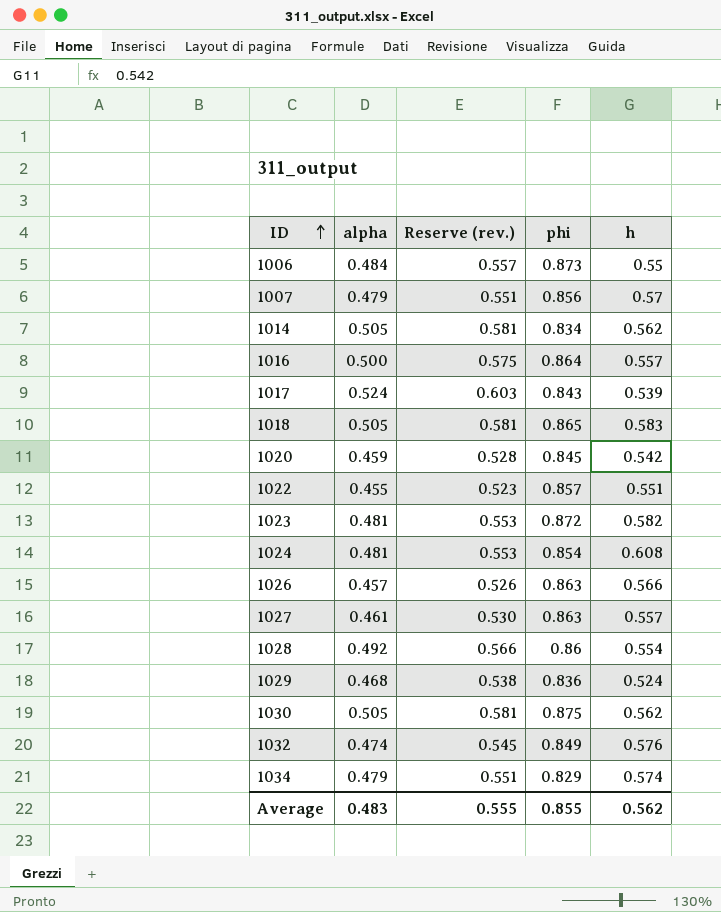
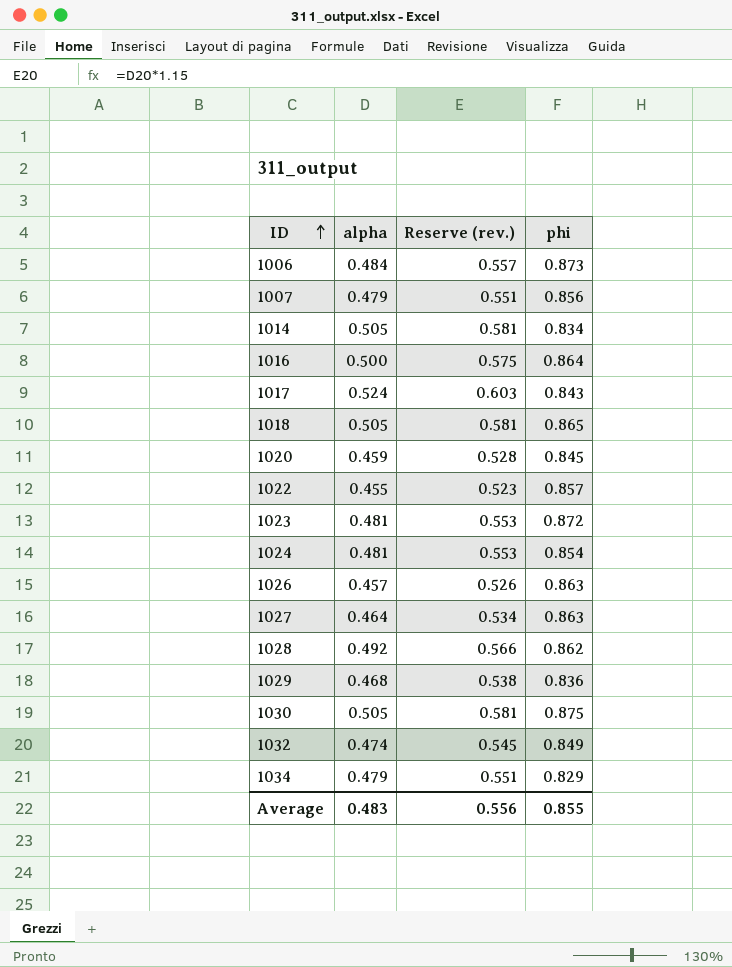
column h | position: 5 -> none
1027 | alpha: 0.461 -> 0.464
1027 | Reserve (rev.): 0.530 -> 0.534
1028 | phi: 0.86 -> 0.862
Average | Reserve (rev.): 0.555 -> 0.556

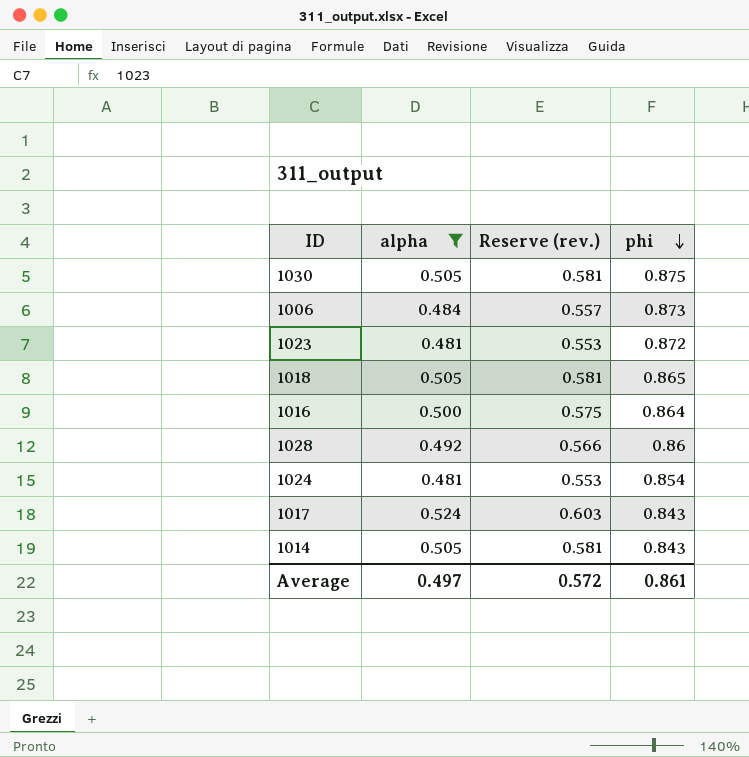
filter: none -> alpha >= 0.481
row order: ID ascending -> phi descending
1028 | phi: 0.862 -> 0.86
1014 | phi: 0.834 -> 0.843
Average | alpha: 0.483 -> 0.497
Average | Reserve (rev.): 0.556 -> 0.572
Average | phi: 0.855 -> 0.861

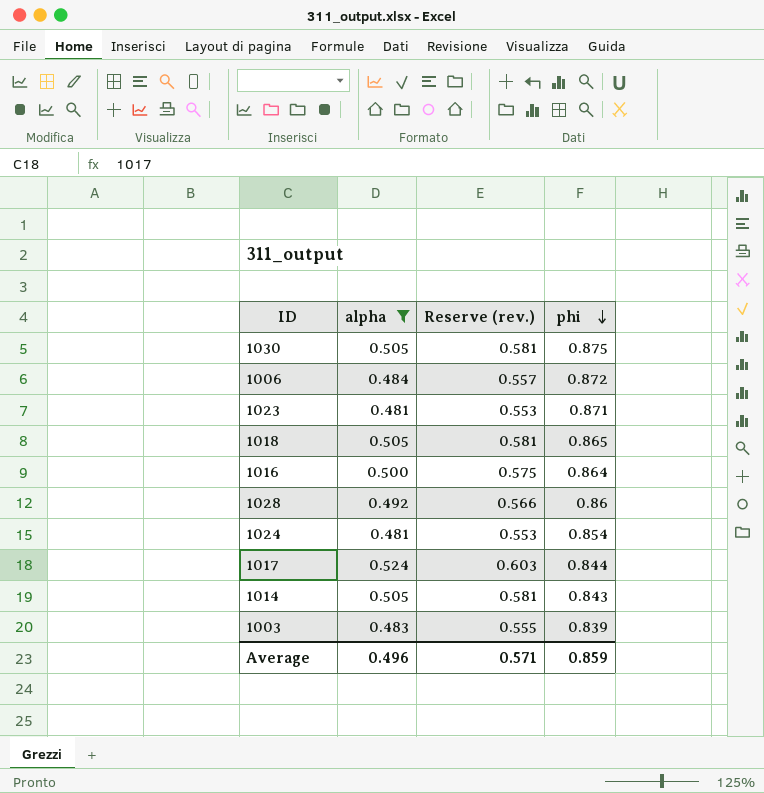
1006 | phi: 0.873 -> 0.872
1023 | phi: 0.872 -> 0.871
1017 | phi: 0.843 -> 0.844
row 1003: none -> 0.483 | 0.555 | 0.839
Average | alpha: 0.497 -> 0.496
Average | Reserve (rev.): 0.572 -> 0.571
Average | phi: 0.861 -> 0.859

